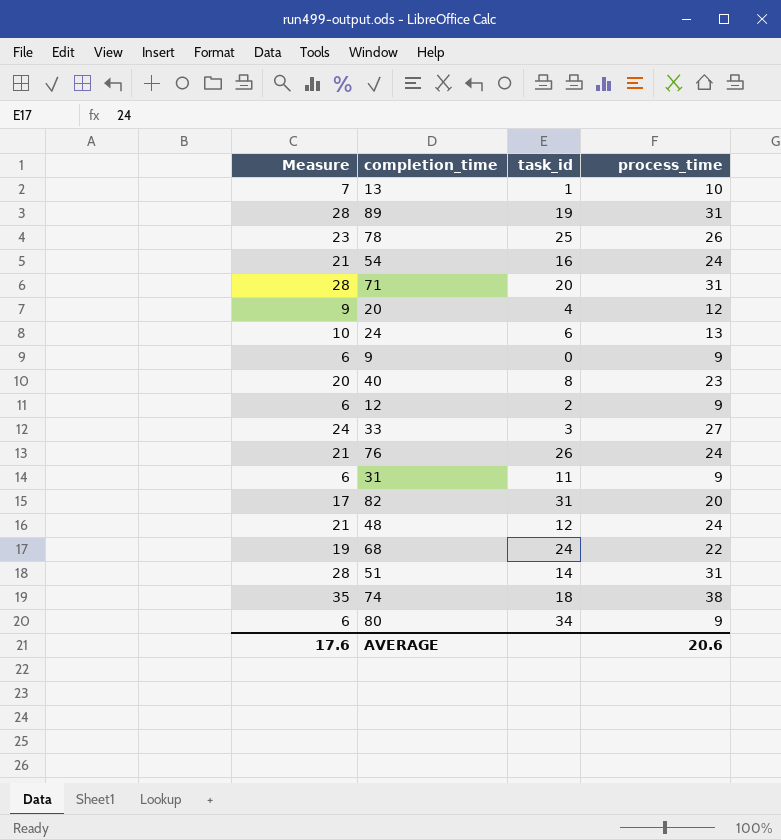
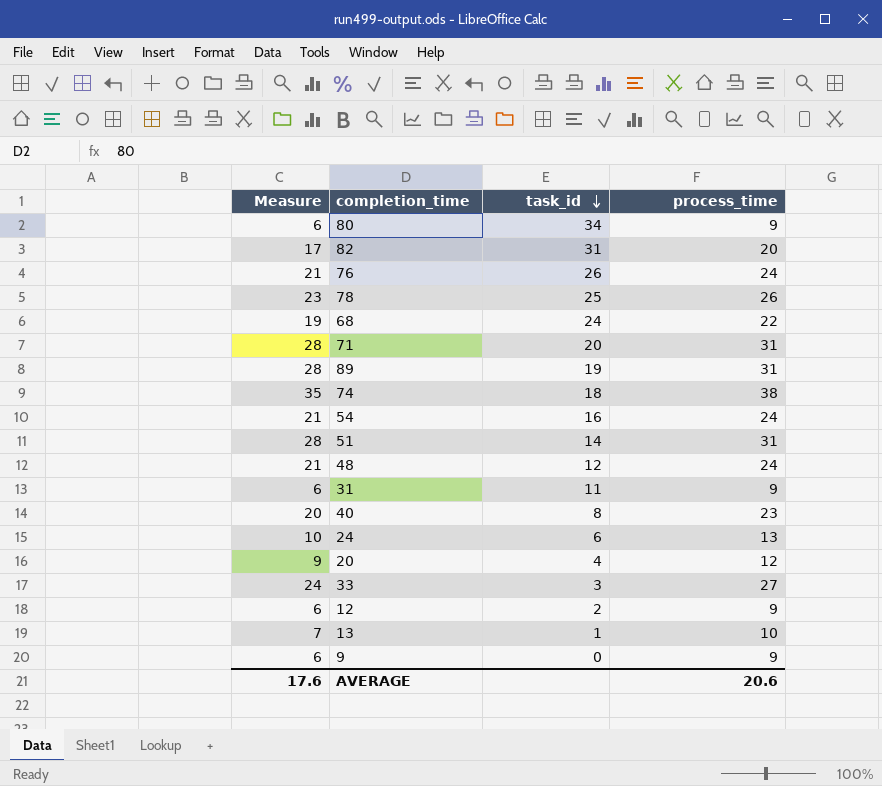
row order: none -> task_id descending

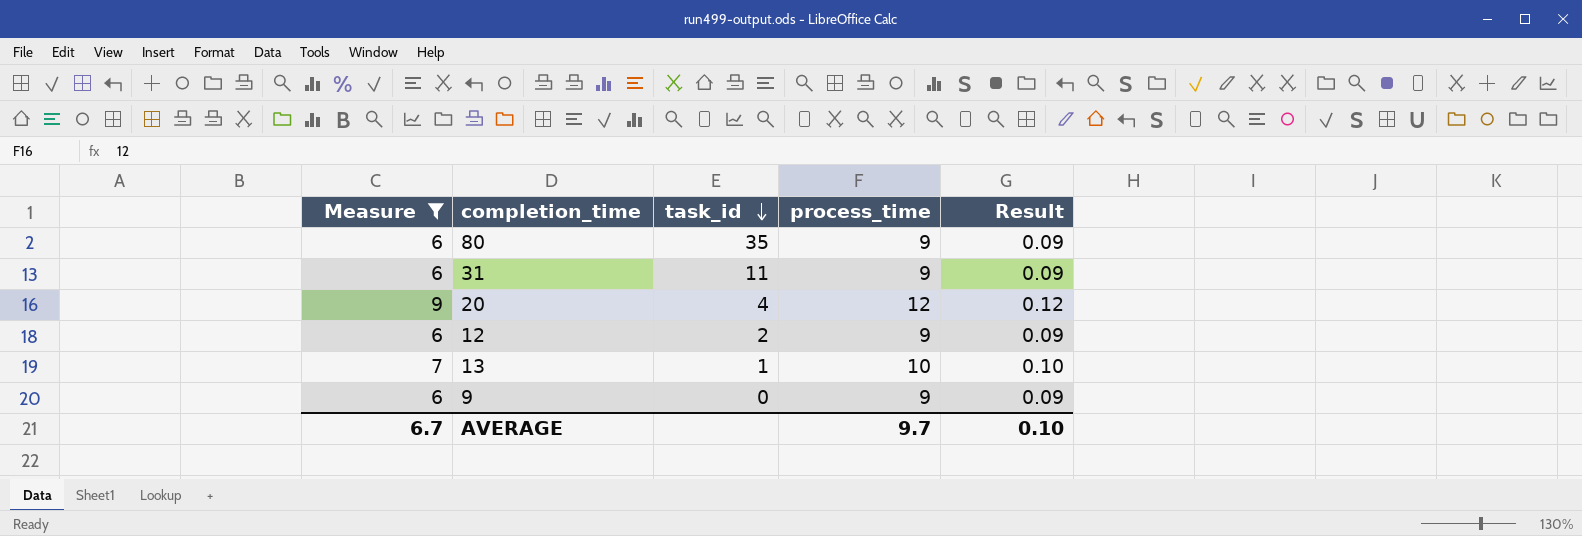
filter: none -> Measure <= 9
column Result | formula: none -> [process_time] * 0.01
80 | task_id: 34 -> 35
AVERAGE | Measure: 17.6 -> 6.7
AVERAGE | process_time: 20.6 -> 9.7

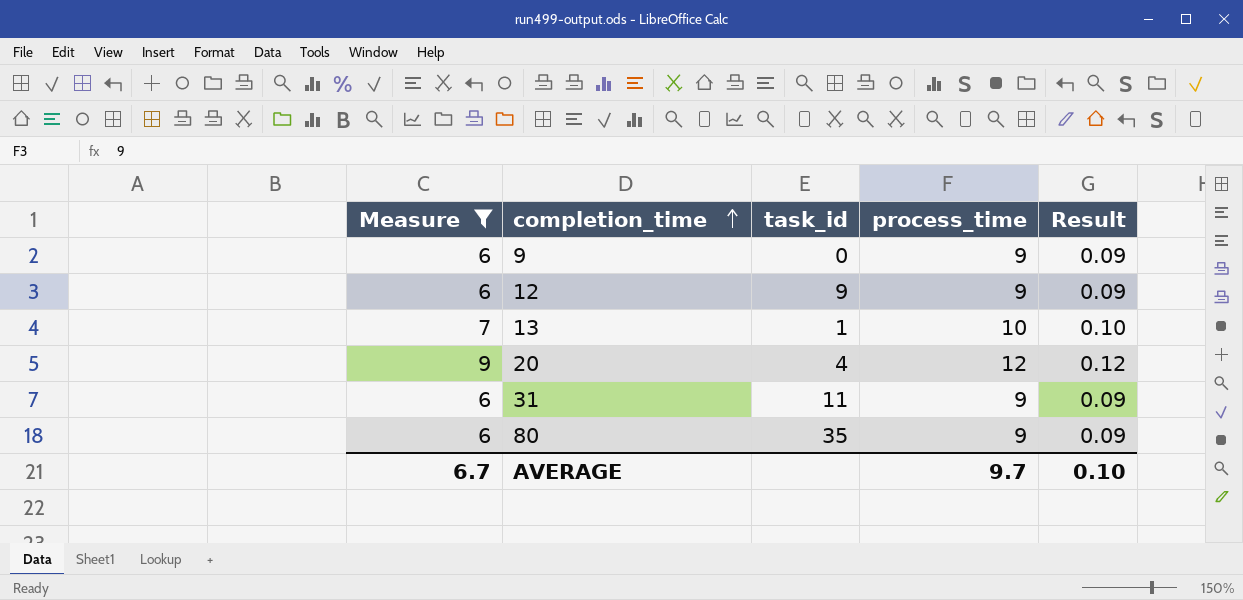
row order: task_id descending -> completion_time ascending
12 | task_id: 2 -> 9

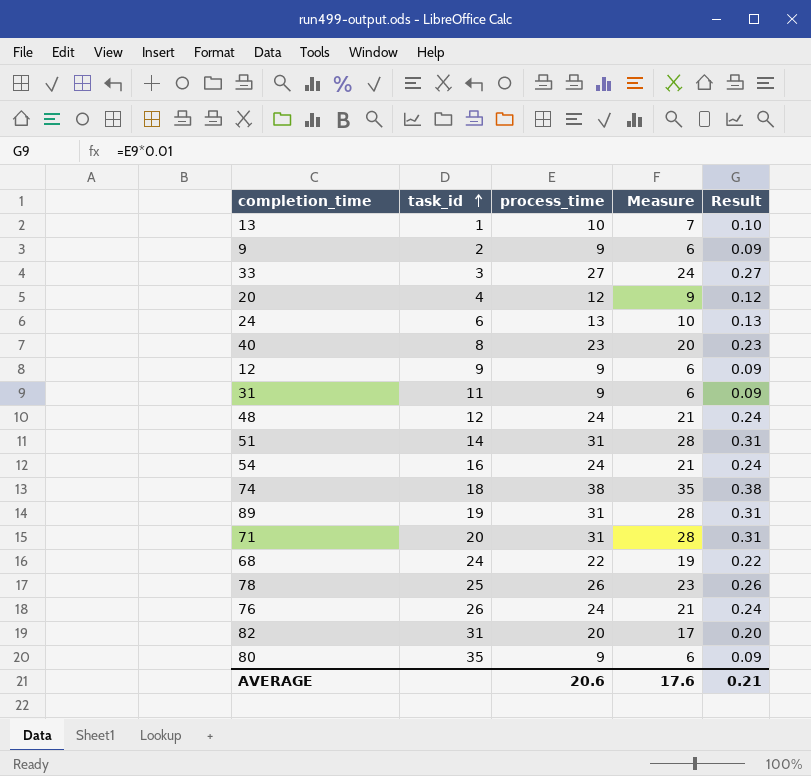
filter: Measure <= 9 -> none
row order: completion_time ascending -> task_id ascending
column Measure | position: 1 -> 4
9 | task_id: 0 -> 2
AVERAGE | process_time: 9.7 -> 20.6
AVERAGE | Measure: 6.7 -> 17.6
AVERAGE | Result: 0.10 -> 0.21

